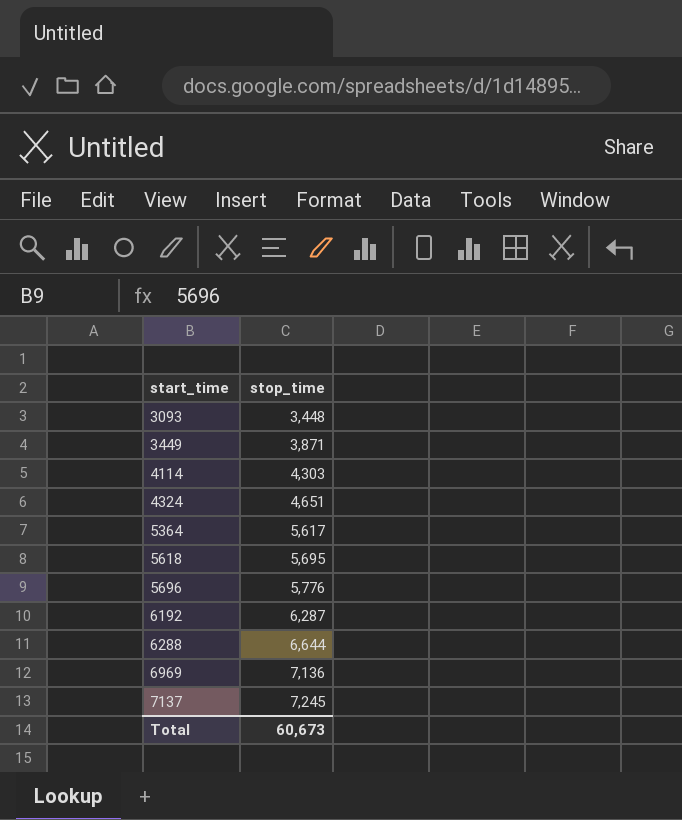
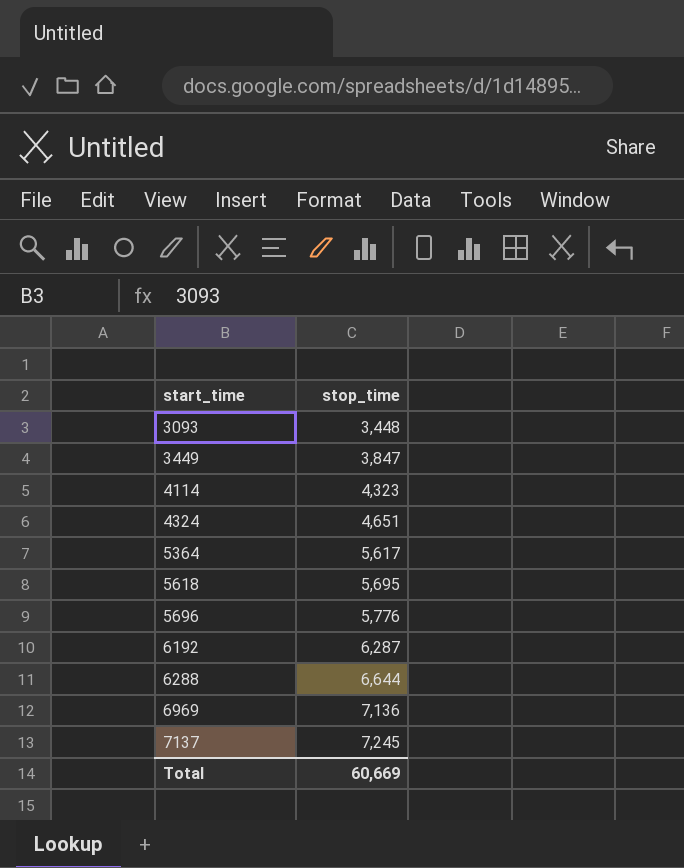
3449 | stop_time: 3,871 -> 3,847
4114 | stop_time: 4,303 -> 4,323
Total | stop_time: 60,673 -> 60,669

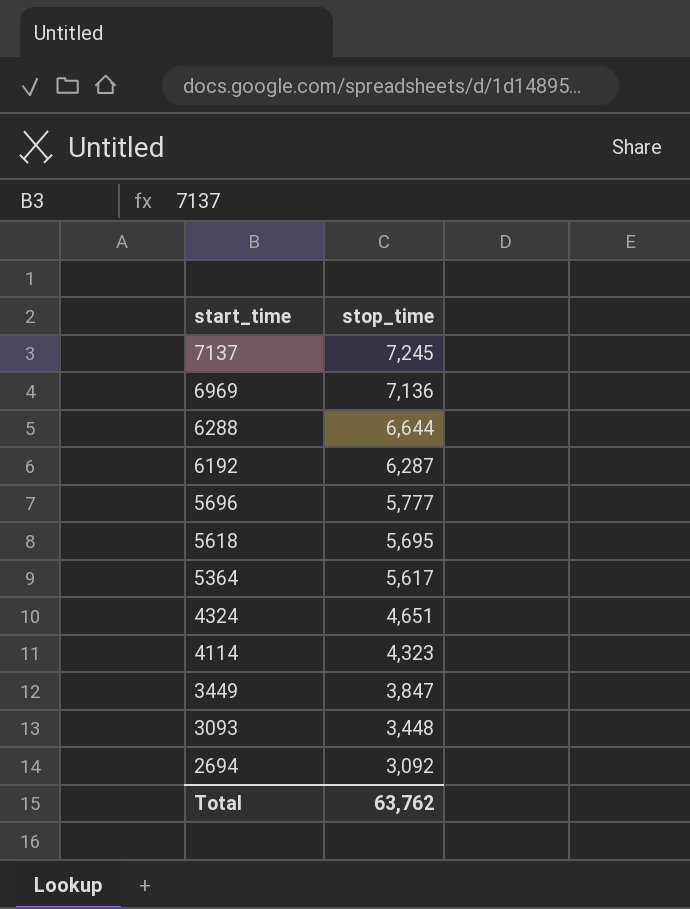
row order: start_time ascending -> start_time descending
5696 | stop_time: 5,776 -> 5,777
row 2694: none -> 3,092
Total | stop_time: 60,669 -> 63,762

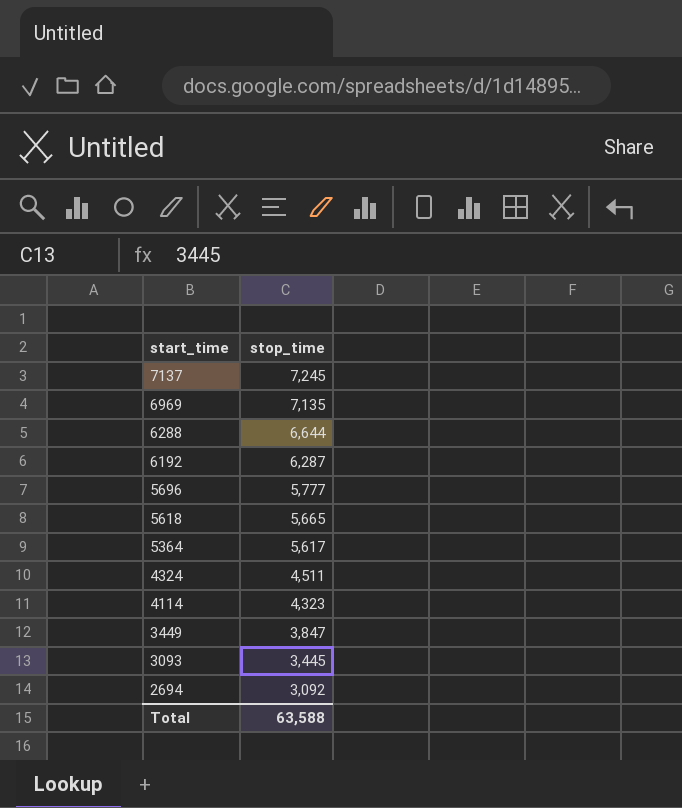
6969 | stop_time: 7,136 -> 7,135
5618 | stop_time: 5,695 -> 5,665
4324 | stop_time: 4,651 -> 4,511
3093 | stop_time: 3,448 -> 3,445
Total | stop_time: 63,762 -> 63,588

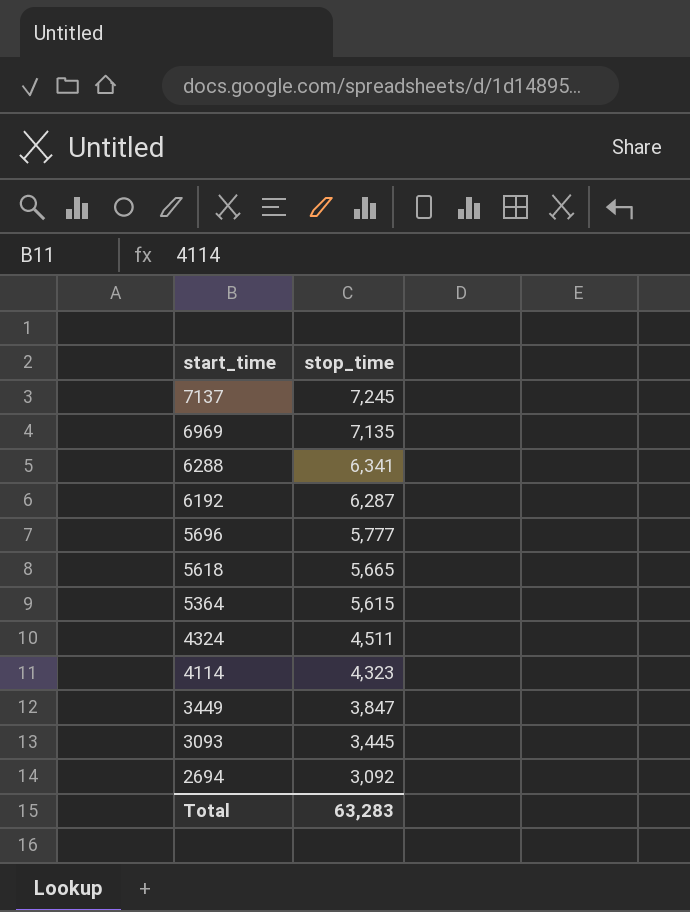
6288 | stop_time: 6,644 -> 6,341
5364 | stop_time: 5,617 -> 5,615
Total | stop_time: 63,588 -> 63,283

